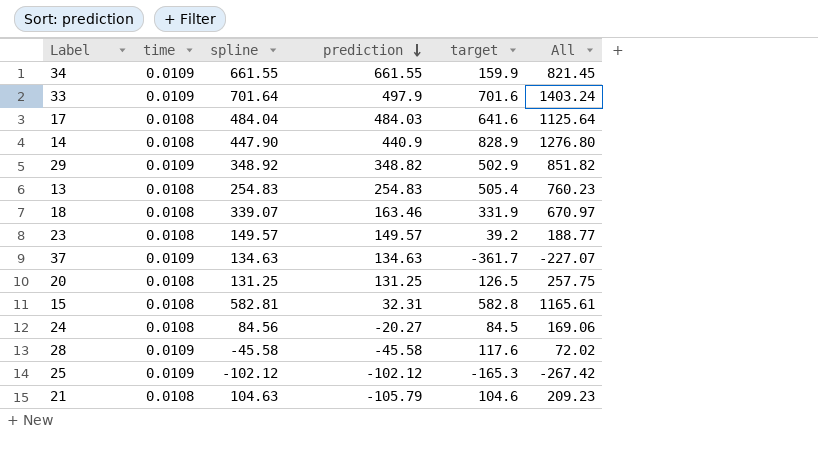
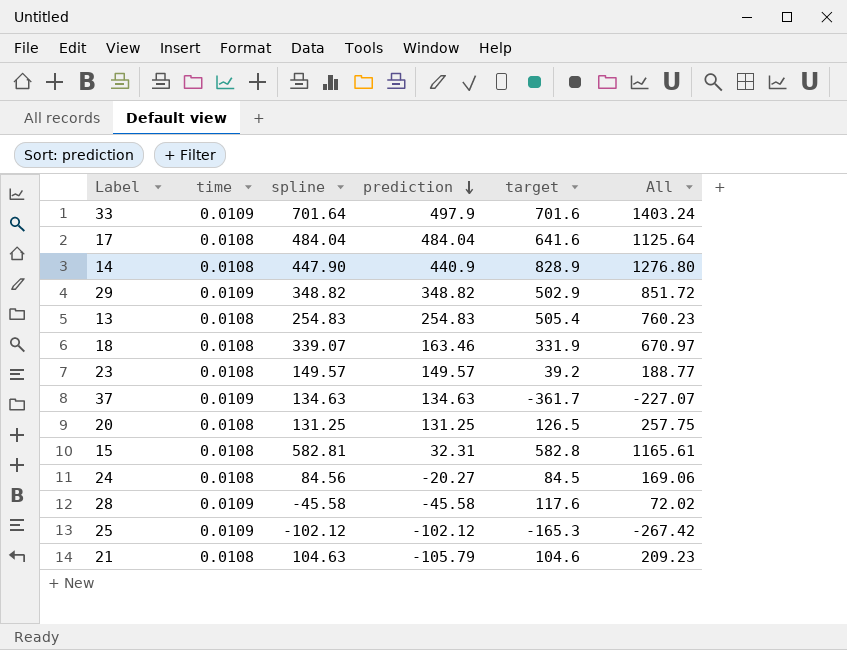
row 34: 0.0109 | 661.55 | 661.55 | 159.9 | 821.45 -> none
17 | prediction: 484.03 -> 484.04
29 | spline: 348.92 -> 348.82
29 | All: 851.82 -> 851.72

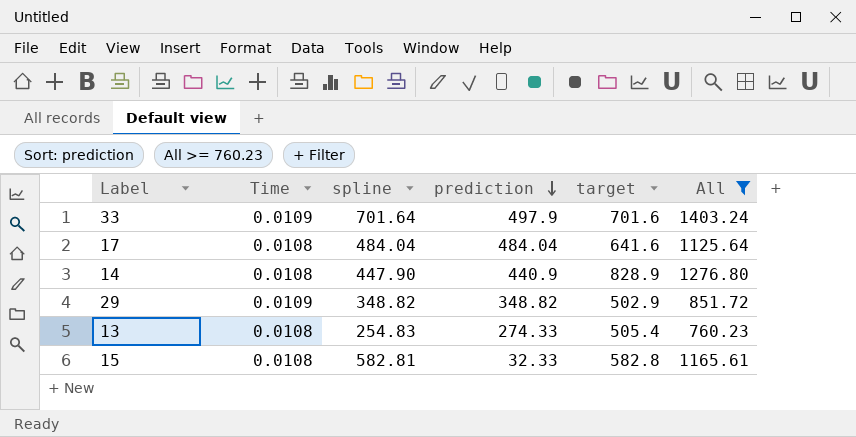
filter: none -> All >= 760.23
column name: time -> Time
13 | prediction: 254.83 -> 274.33
15 | prediction: 32.31 -> 32.33

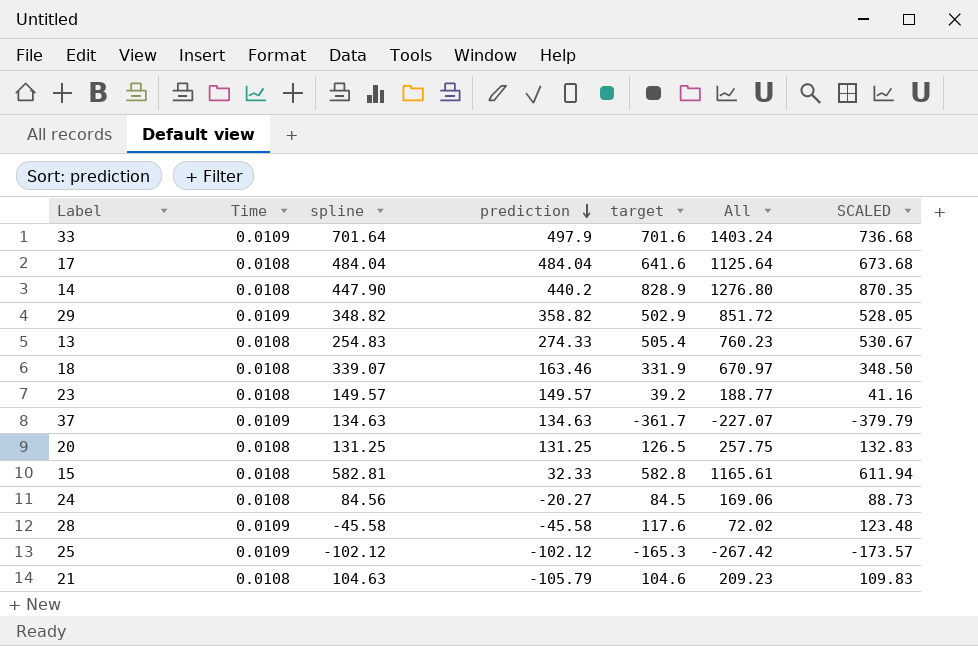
filter: All >= 760.23 -> none
column SCALED | formula: none -> [target] * 1.05
14 | prediction: 440.9 -> 440.2
29 | prediction: 348.82 -> 358.82

